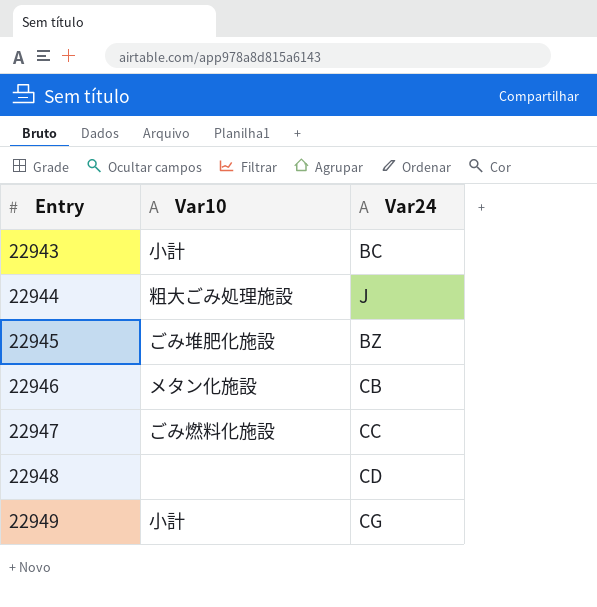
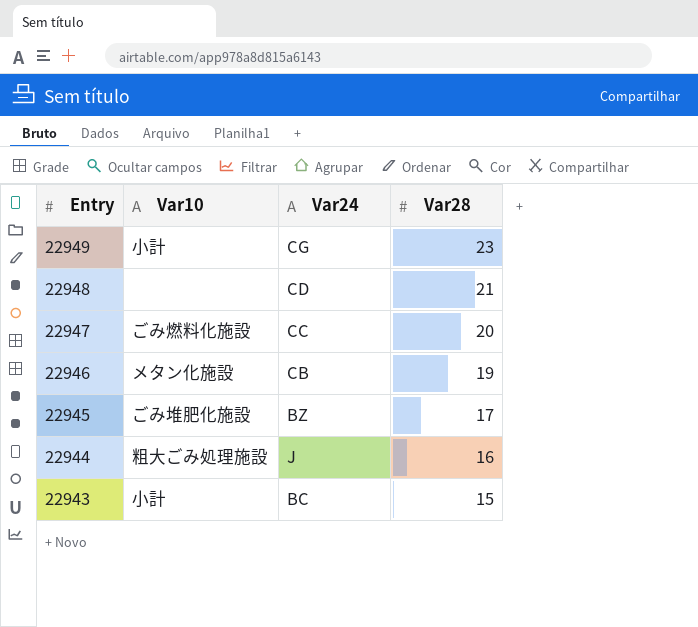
row order: Entry ascending -> Entry descending
column Var28 | position: none -> 4

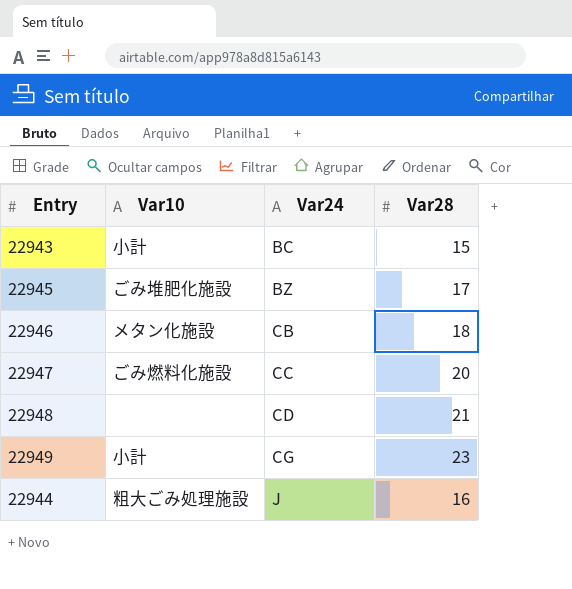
row order: Entry descending -> Var24 ascending
22946 | Var28: 19 -> 18

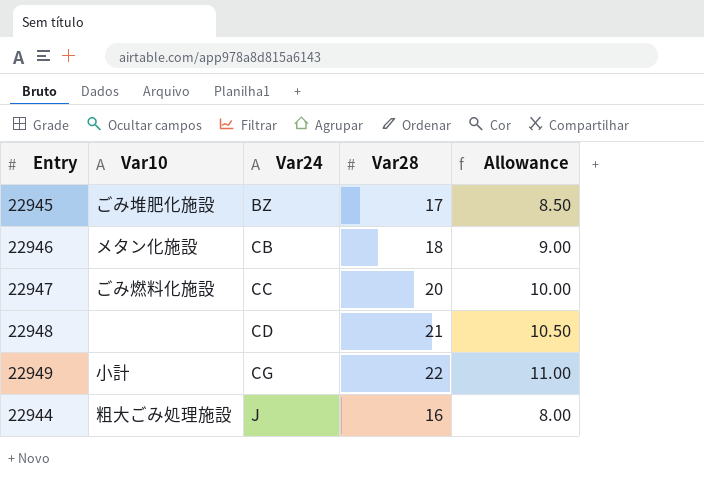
column Allowance | formula: none -> [Var28] * 0.5
row 22943: 小計 | BC | 15 -> none
22949 | Var28: 23 -> 22

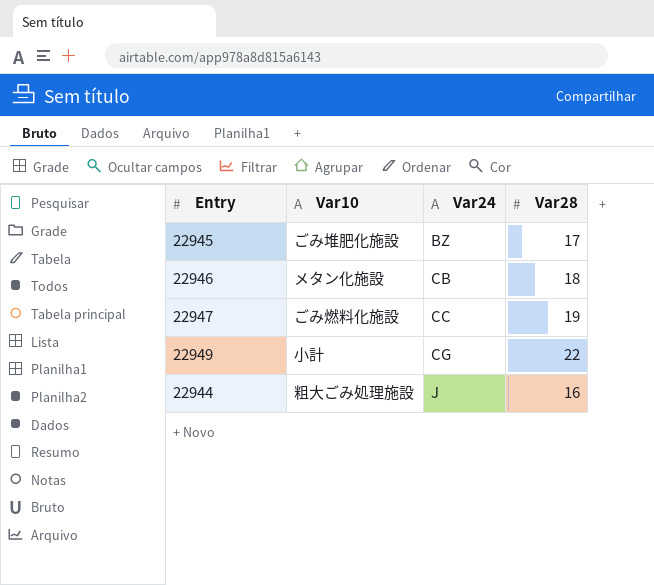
column Allowance | formula: [Var28] * 0.5 -> none
row 22948: none | CD | 21 | 10.50 -> none
22947 | Var28: 20 -> 19

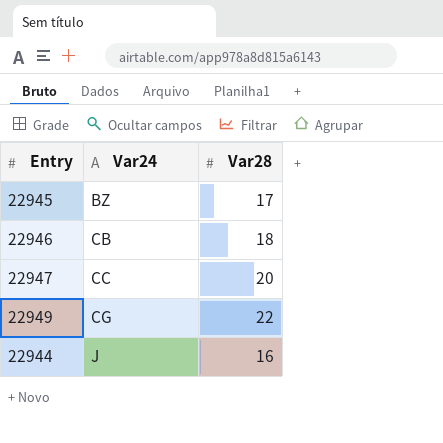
column Var10 | position: 2 -> none
22947 | Var28: 19 -> 20

